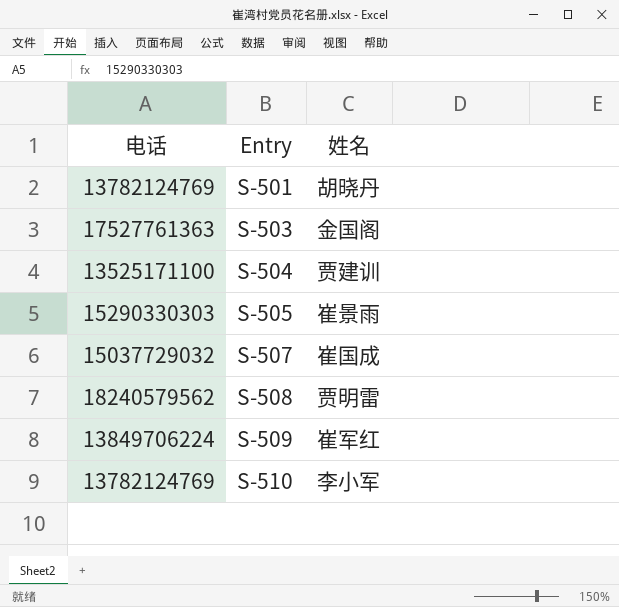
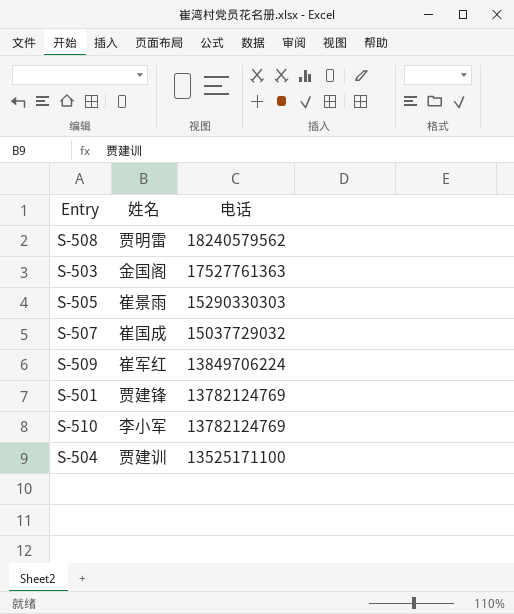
row order: Entry ascending -> 电话 descending
column 电话 | position: 1 -> 3
S-501 | 姓名: 胡晓丹 -> 贾建锋

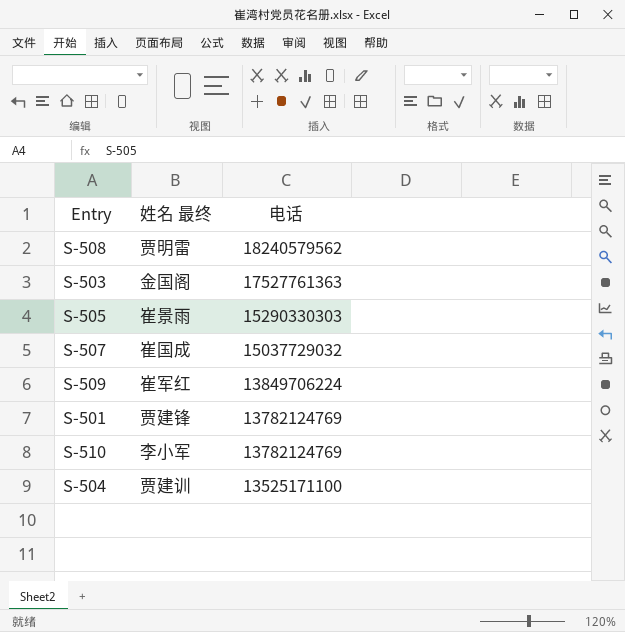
column name: 姓名 -> 姓名 最终

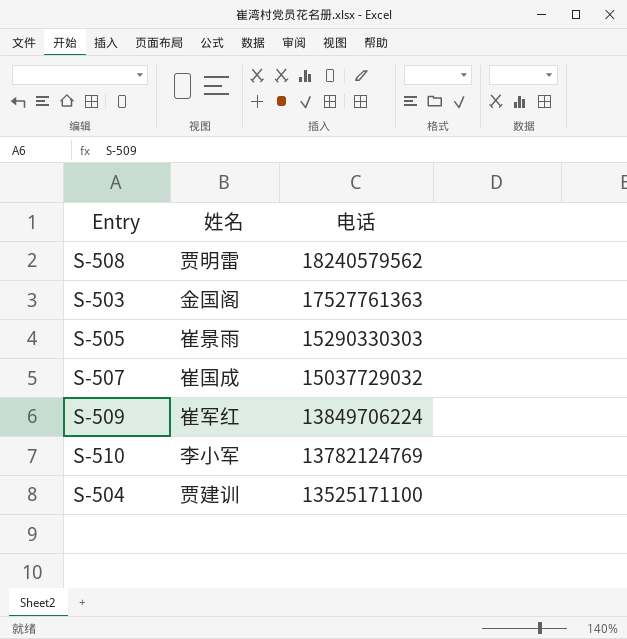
column name: 姓名 最终 -> 姓名
row S-501: 贾建锋 | 13782124769 -> none

